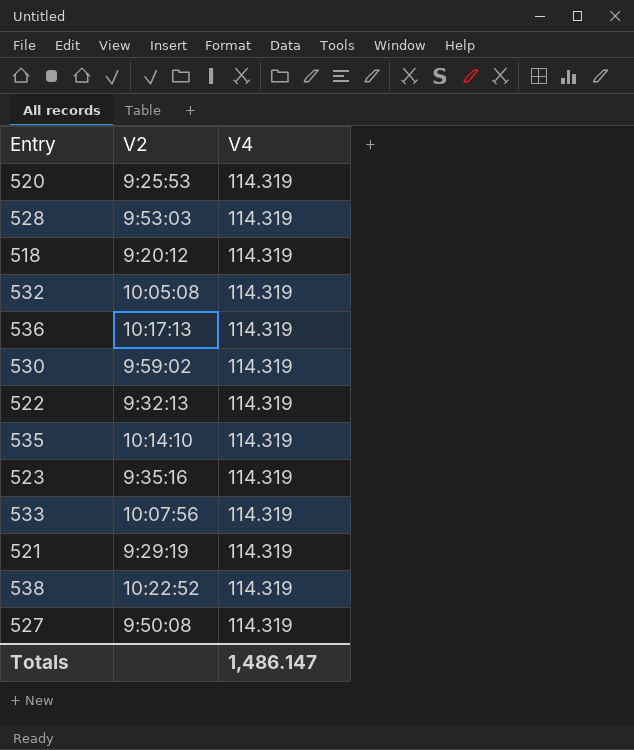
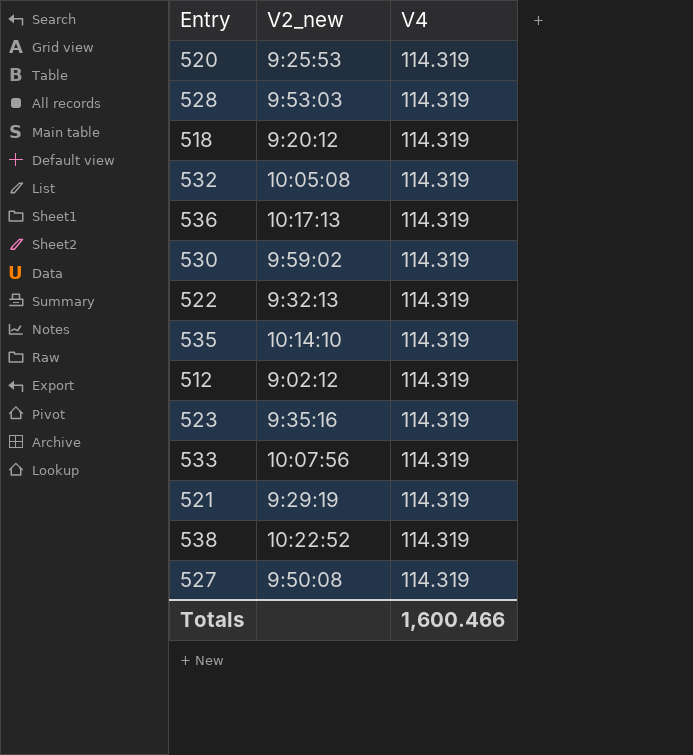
column name: V2 -> V2_new
row 512: none -> 9:02:12 | 114.319
Totals | V4: 1,486.147 -> 1,600.466

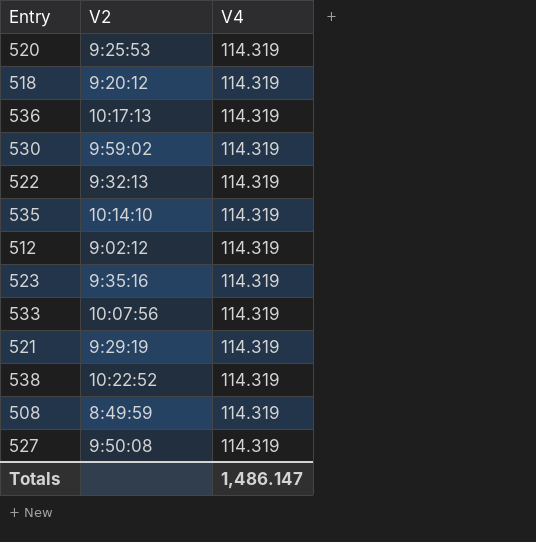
column name: V2_new -> V2
row 528: 9:53:03 | 114.319 -> none
row 532: 10:05:08 | 114.319 -> none
row 508: none -> 8:49:59 | 114.319
Totals | V4: 1,600.466 -> 1,486.147

